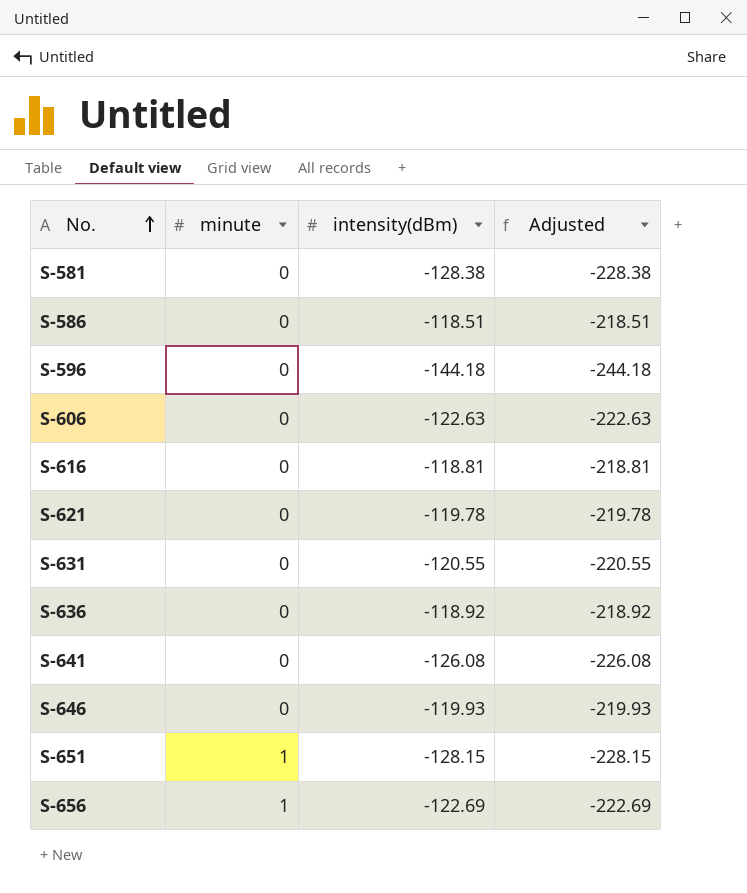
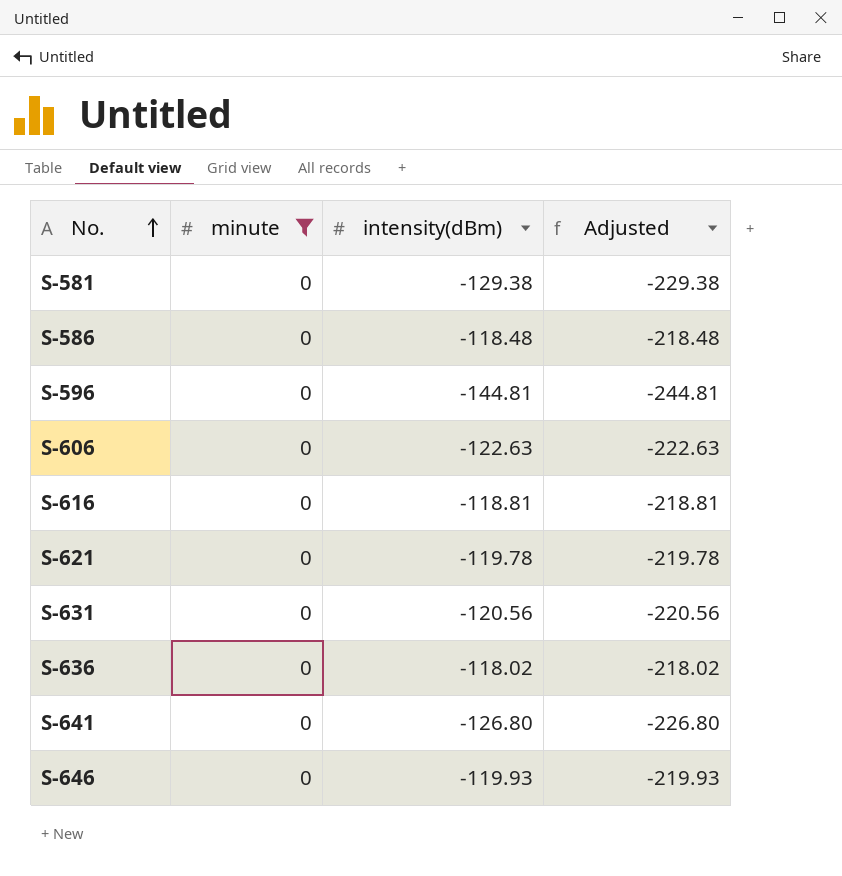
filter: none -> minute = 0
S-581 | intensity(dBm): -128.38 -> -129.38
S-581 | Adjusted: -228.38 -> -229.38
S-586 | intensity(dBm): -118.51 -> -118.48
S-586 | Adjusted: -218.51 -> -218.48
S-596 | intensity(dBm): -144.18 -> -144.81
S-596 | Adjusted: -244.18 -> -244.81
S-631 | intensity(dBm): -120.55 -> -120.56
S-631 | Adjusted: -220.55 -> -220.56
S-636 | intensity(dBm): -118.92 -> -118.02
S-636 | Adjusted: -218.92 -> -218.02
S-641 | intensity(dBm): -126.08 -> -126.80
S-641 | Adjusted: -226.08 -> -226.80

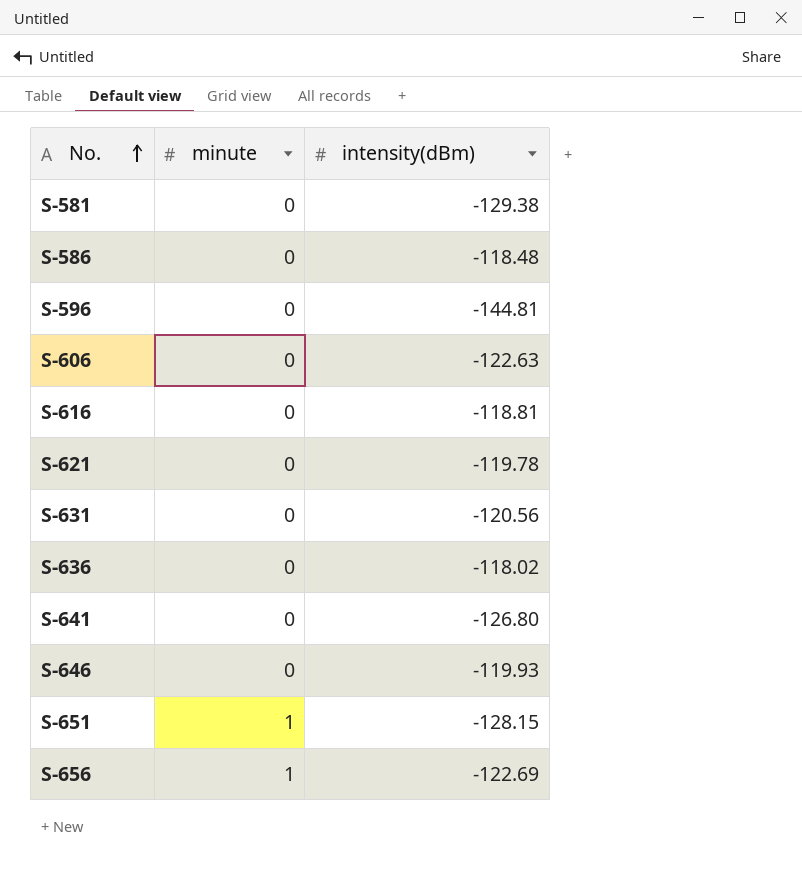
filter: minute = 0 -> none
column Adjusted | formula: [intensity(dBm)] - 100 -> none

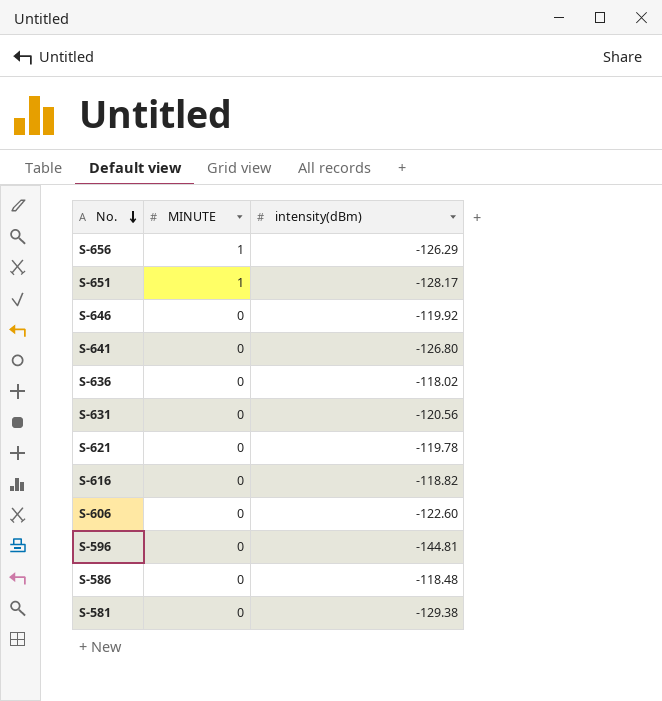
row order: No. ascending -> No. descending
column name: minute -> MINUTE
S-656 | intensity(dBm): -122.69 -> -126.29
S-651 | intensity(dBm): -128.15 -> -128.17
S-646 | intensity(dBm): -119.93 -> -119.92
S-616 | intensity(dBm): -118.81 -> -118.82
S-606 | intensity(dBm): -122.63 -> -122.60

